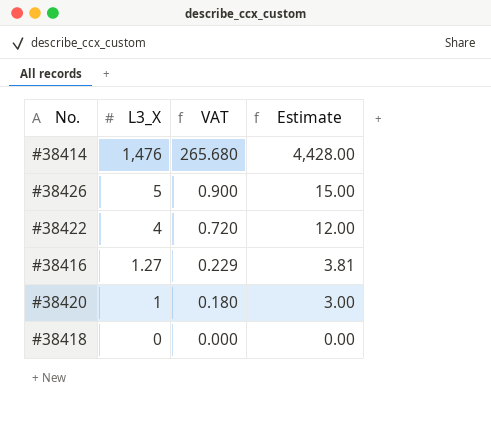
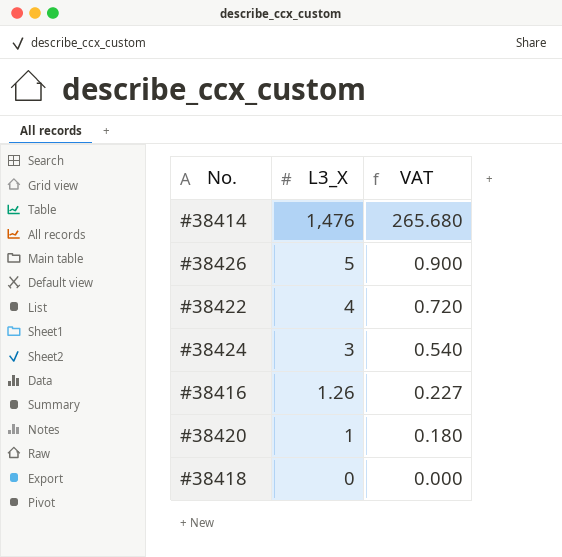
column Estimate | formula: [L3_X] * 3 -> none
row #38424: none -> 3 | 0.540
#38416 | L3_X: 1.27 -> 1.26
#38416 | VAT: 0.229 -> 0.227

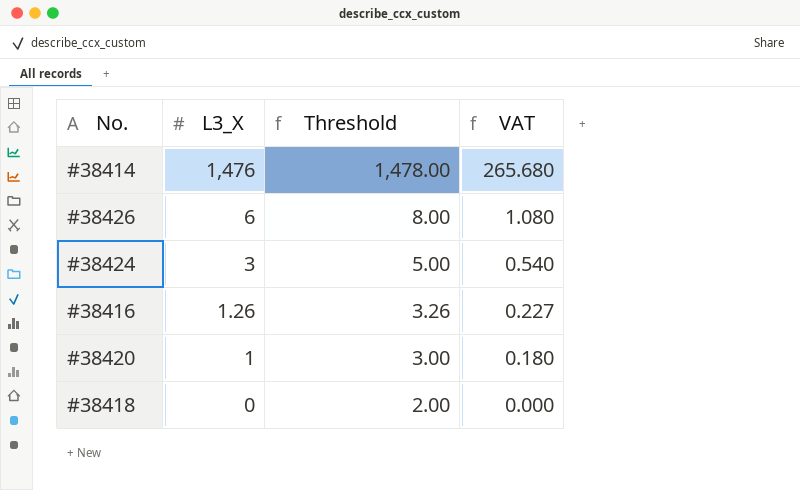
column Threshold | formula: none -> [L3_X] + 2
row #38422: 4 | 0.720 -> none
#38426 | L3_X: 5 -> 6
#38426 | VAT: 0.900 -> 1.080

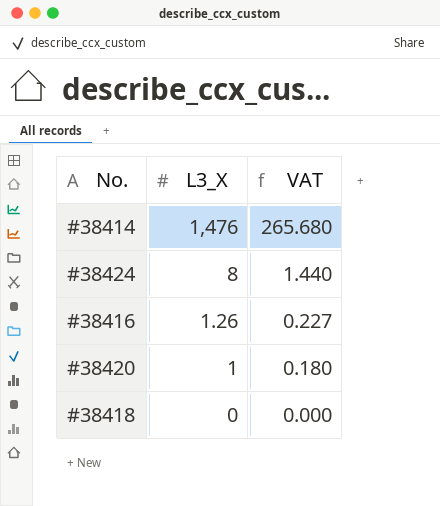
column Threshold | formula: [L3_X] + 2 -> none
row #38426: 6 | 8.00 | 1.080 -> none
#38424 | L3_X: 3 -> 8
#38424 | VAT: 0.540 -> 1.440

